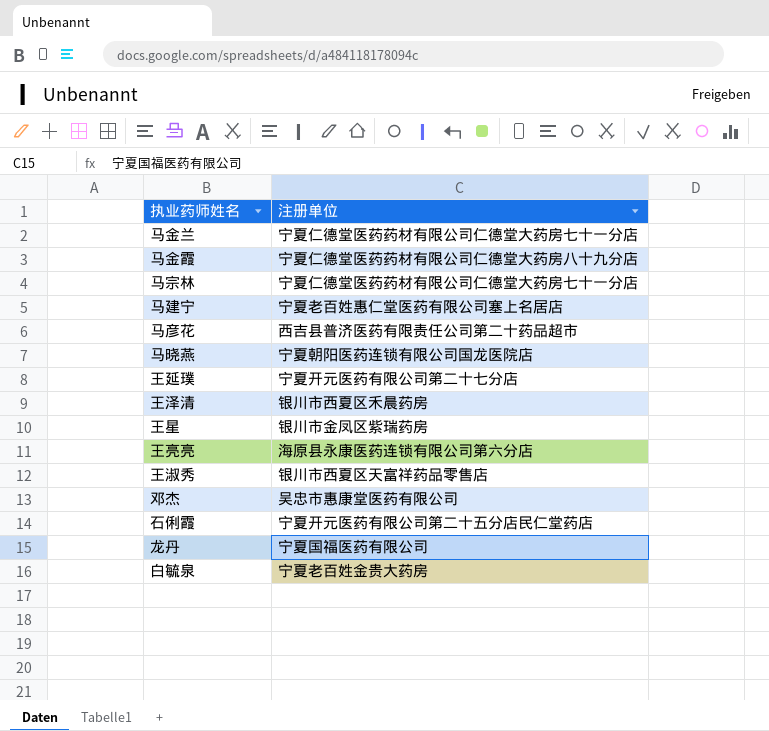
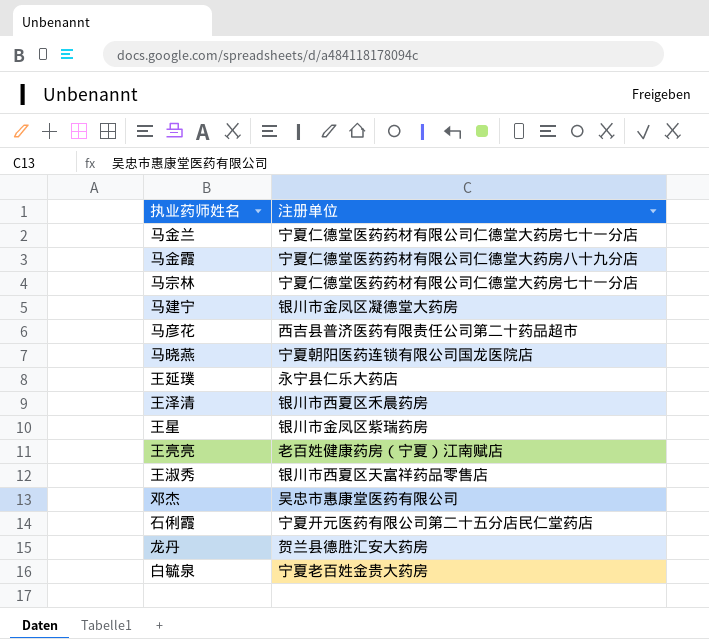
马建宁 | 注册单位: 宁夏老百姓惠仁堂医药有限公司塞上名居店 -> 银川市金凤区凝德堂大药房
王延璞 | 注册单位: 宁夏开元医药有限公司第二十七分店 -> 永宁县仁乐大药店
王亮亮 | 注册单位: 海原县永康医药连锁有限公司第六分店 -> 老百姓健康药房（宁夏）江南赋店
龙丹 | 注册单位: 宁夏国福医药有限公司 -> 贺兰县德胜汇安大药房

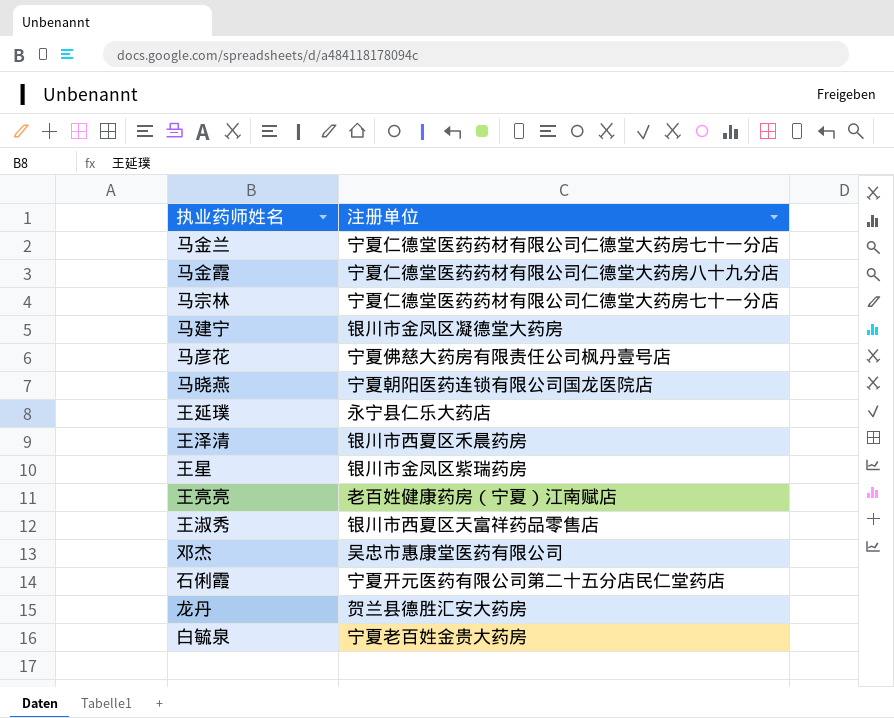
马彦花 | 注册单位: 西吉县普济医药有限责任公司第二十药品超市 -> 宁夏佛慈大药房有限责任公司枫丹壹号店

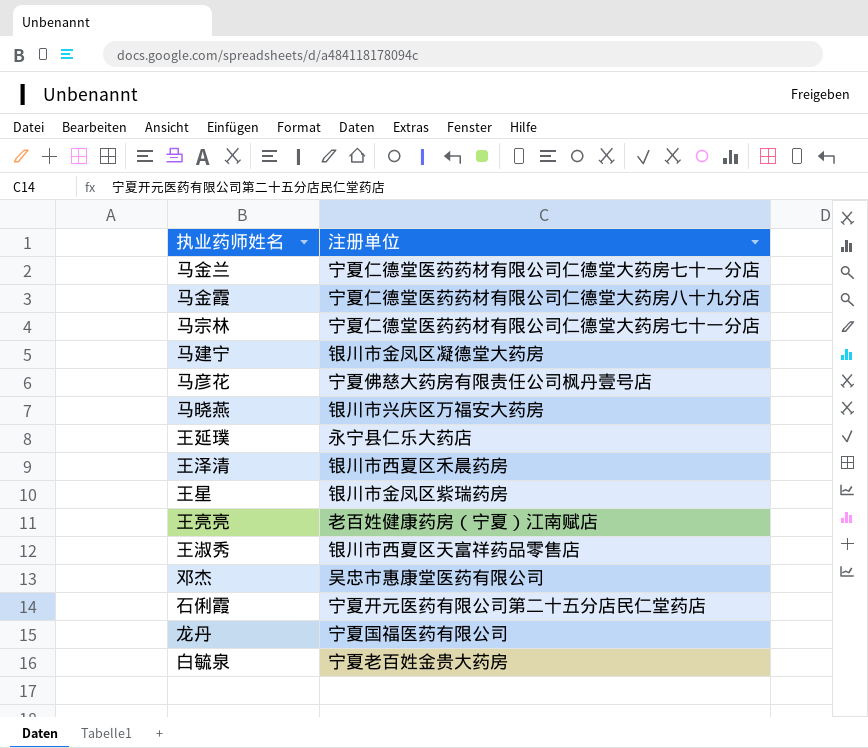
马晓燕 | 注册单位: 宁夏朝阳医药连锁有限公司国龙医院店 -> 银川市兴庆区万福安大药房
龙丹 | 注册单位: 贺兰县德胜汇安大药房 -> 宁夏国福医药有限公司

